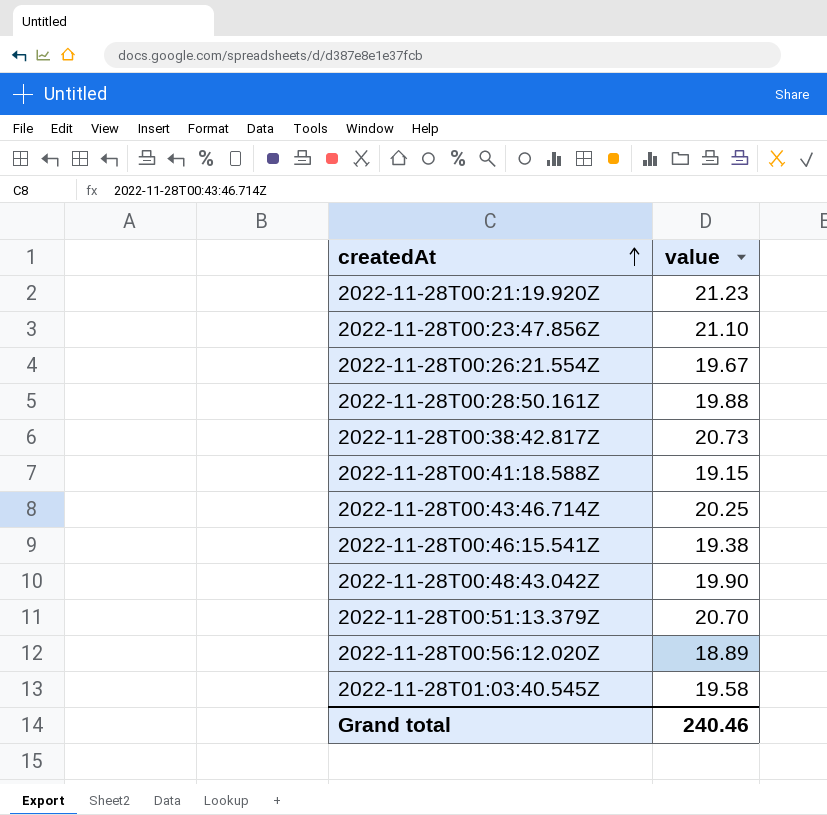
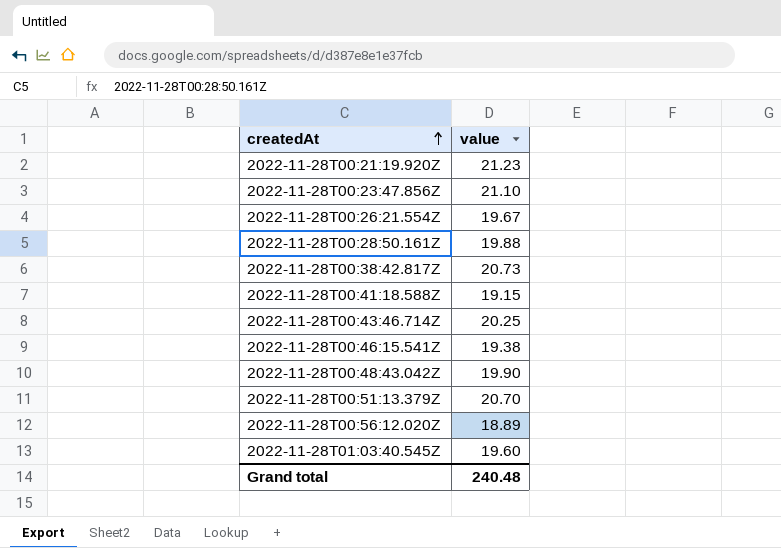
2022-11-28T01:03:40.545Z | value: 19.58 -> 19.60
Grand total | value: 240.46 -> 240.48

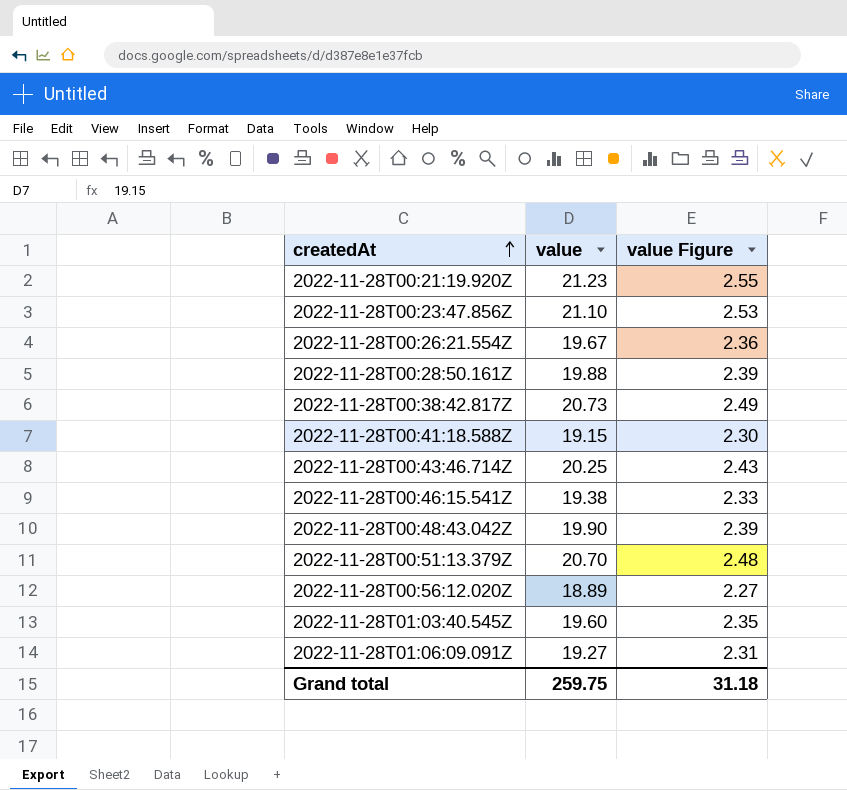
column value Figure | formula: none -> [value] * 0.12
row 2022-11-28T01:06:09.091Z: none -> 19.27 | 2.31
Grand total | value: 240.48 -> 259.75

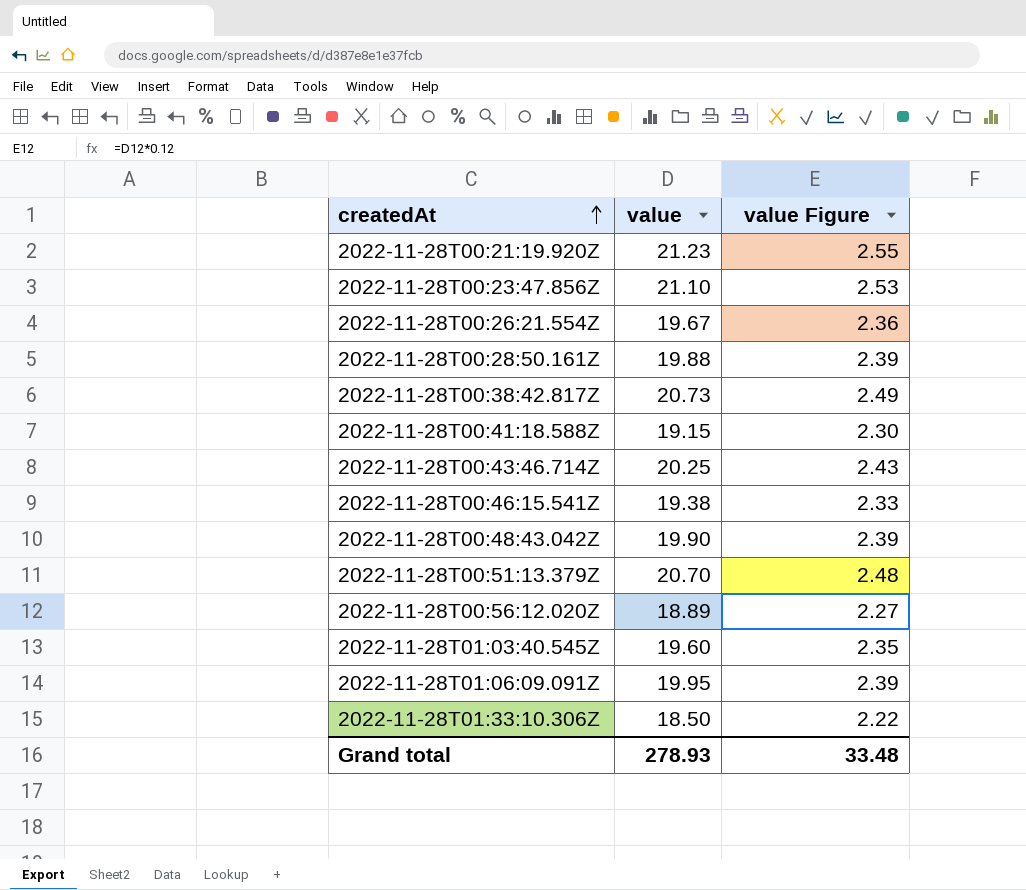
2022-11-28T01:06:09.091Z | value: 19.27 -> 19.95
2022-11-28T01:06:09.091Z | value Figure: 2.31 -> 2.39
row 2022-11-28T01:33:10.306Z: none -> 18.50 | 2.22
Grand total | value: 259.75 -> 278.93
Grand total | value Figure: 31.18 -> 33.48

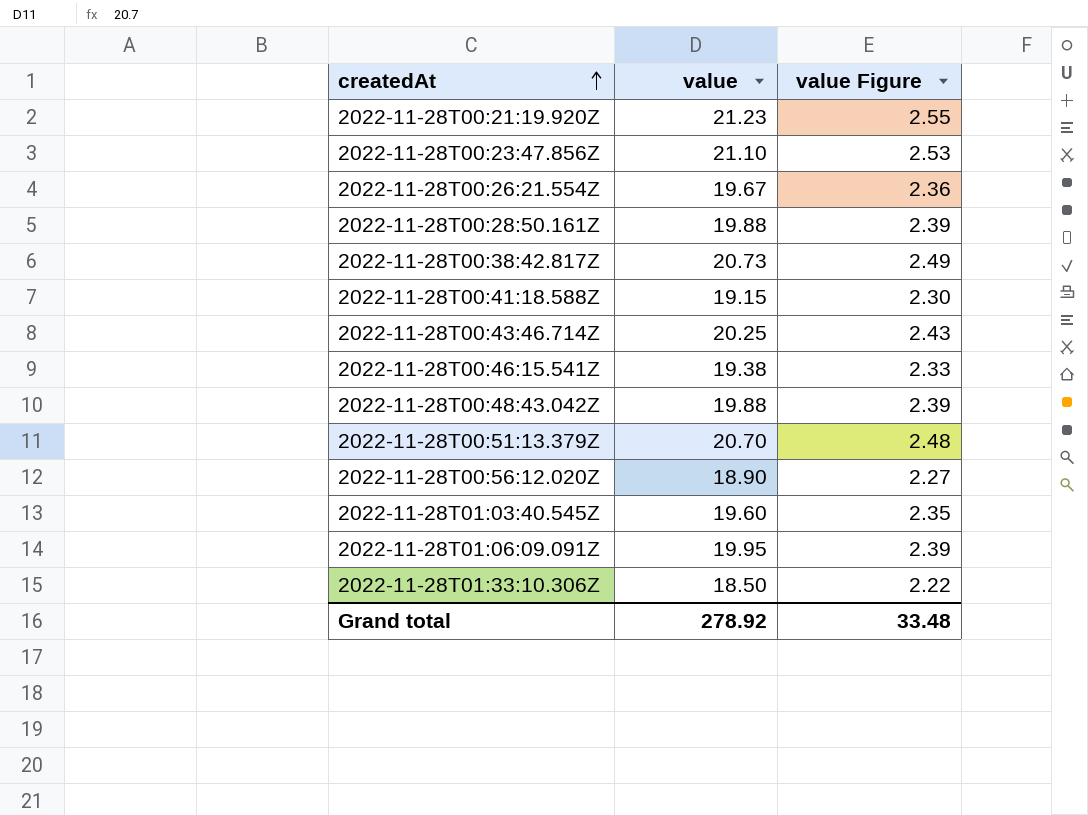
2022-11-28T00:48:43.042Z | value: 19.90 -> 19.88
2022-11-28T00:56:12.020Z | value: 18.89 -> 18.90
Grand total | value: 278.93 -> 278.92

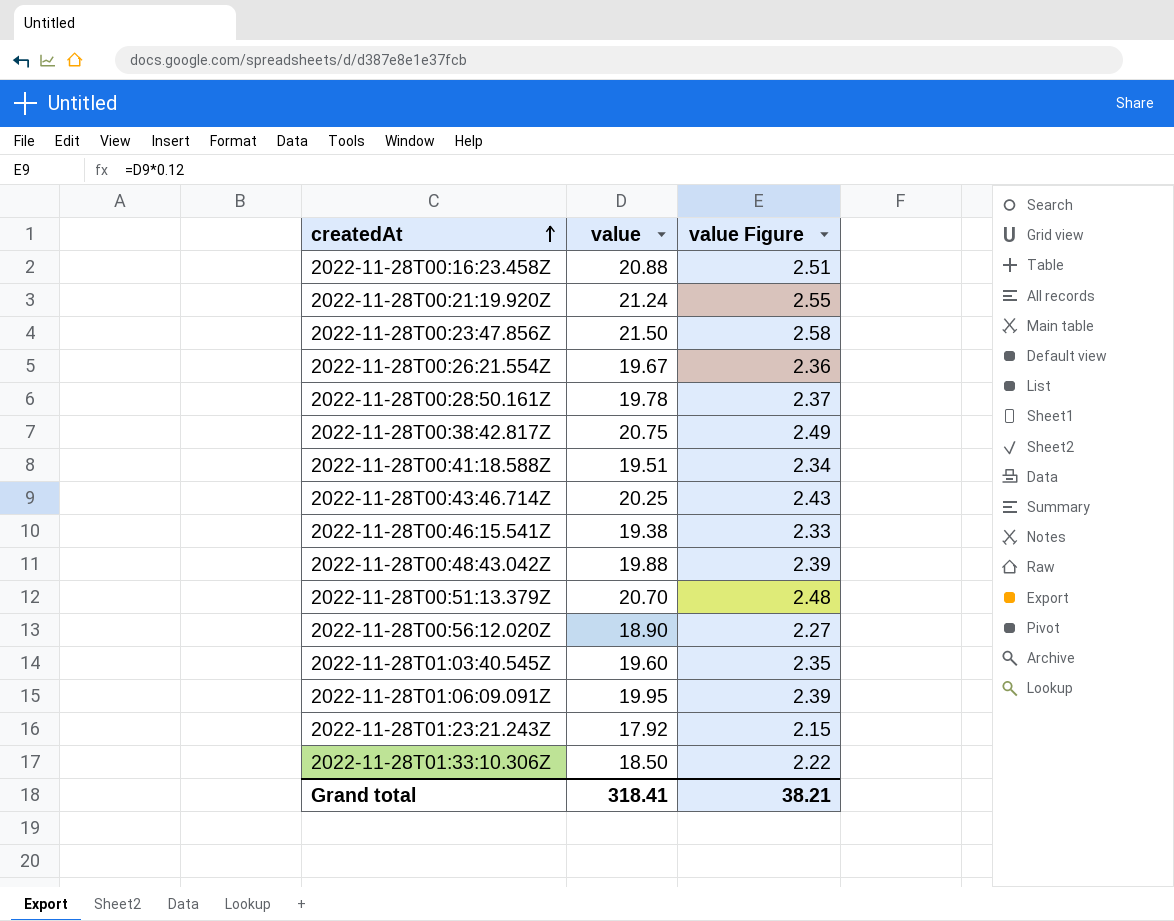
row 2022-11-28T00:16:23.458Z: none -> 20.88 | 2.51
2022-11-28T00:21:19.920Z | value: 21.23 -> 21.24
2022-11-28T00:23:47.856Z | value: 21.10 -> 21.50
2022-11-28T00:23:47.856Z | value Figure: 2.53 -> 2.58
2022-11-28T00:28:50.161Z | value: 19.88 -> 19.78
2022-11-28T00:28:50.161Z | value Figure: 2.39 -> 2.37
2022-11-28T00:38:42.817Z | value: 20.73 -> 20.75
2022-11-28T00:41:18.588Z | value: 19.15 -> 19.51
2022-11-28T00:41:18.588Z | value Figure: 2.30 -> 2.34
row 2022-11-28T01:23:21.243Z: none -> 17.92 | 2.15
Grand total | value: 278.92 -> 318.41
Grand total | value Figure: 33.48 -> 38.21

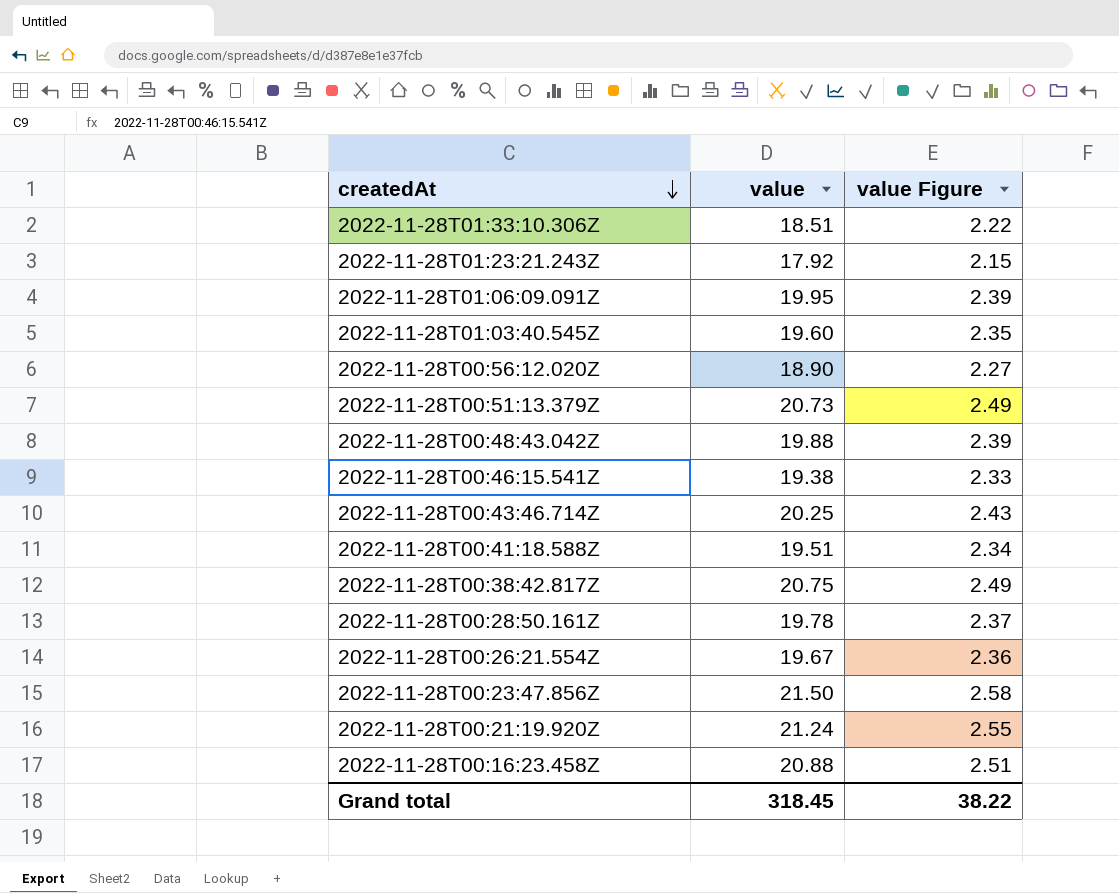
row order: createdAt ascending -> createdAt descending
2022-11-28T01:33:10.306Z | value: 18.50 -> 18.51
2022-11-28T00:51:13.379Z | value: 20.70 -> 20.73
2022-11-28T00:51:13.379Z | value Figure: 2.48 -> 2.49
Grand total | value: 318.41 -> 318.45
Grand total | value Figure: 38.21 -> 38.22

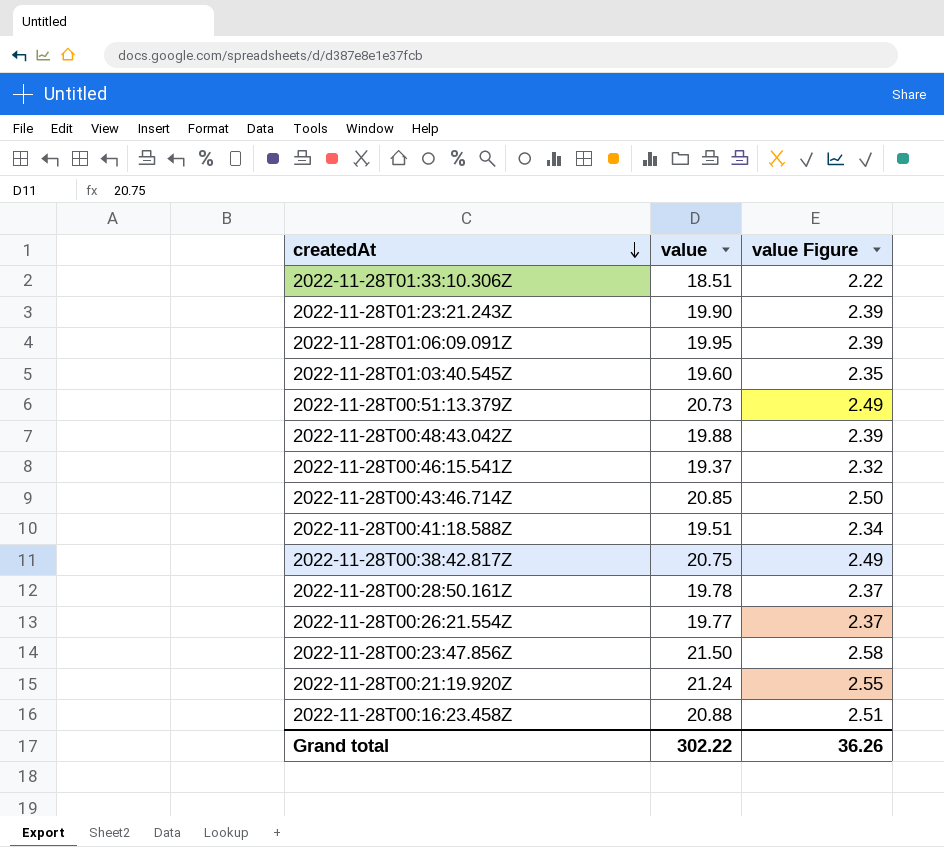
row 2022-11-28T00:56:12.020Z: 18.90 | 2.27 -> none
2022-11-28T01:23:21.243Z | value: 17.92 -> 19.90
2022-11-28T01:23:21.243Z | value Figure: 2.15 -> 2.39
2022-11-28T00:46:15.541Z | value: 19.38 -> 19.37
2022-11-28T00:46:15.541Z | value Figure: 2.33 -> 2.32
2022-11-28T00:43:46.714Z | value: 20.25 -> 20.85
2022-11-28T00:43:46.714Z | value Figure: 2.43 -> 2.50
2022-11-28T00:26:21.554Z | value: 19.67 -> 19.77
2022-11-28T00:26:21.554Z | value Figure: 2.36 -> 2.37
Grand total | value: 318.45 -> 302.22
Grand total | value Figure: 38.22 -> 36.26

